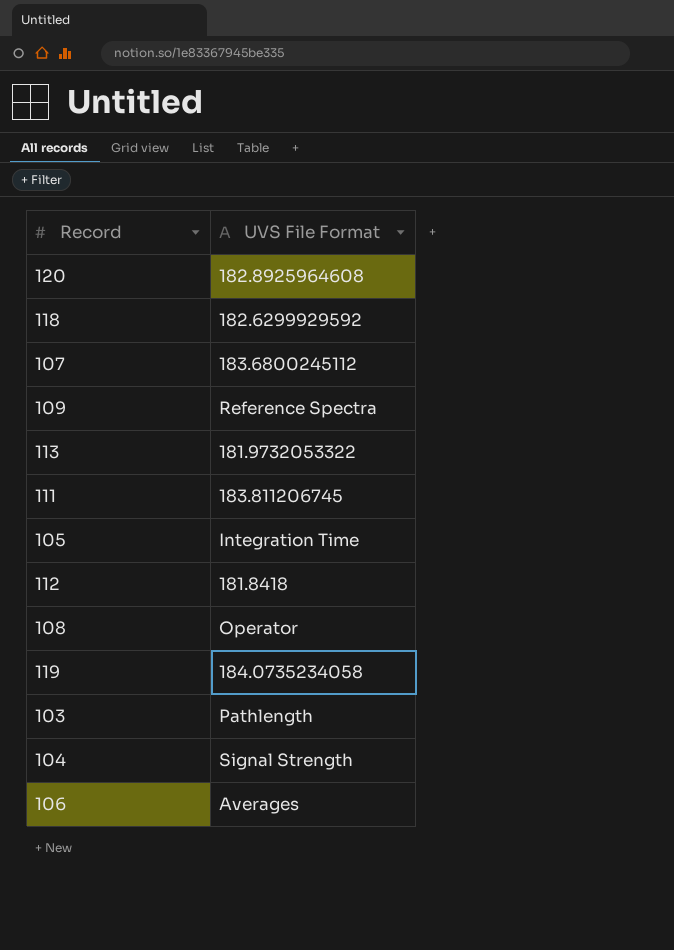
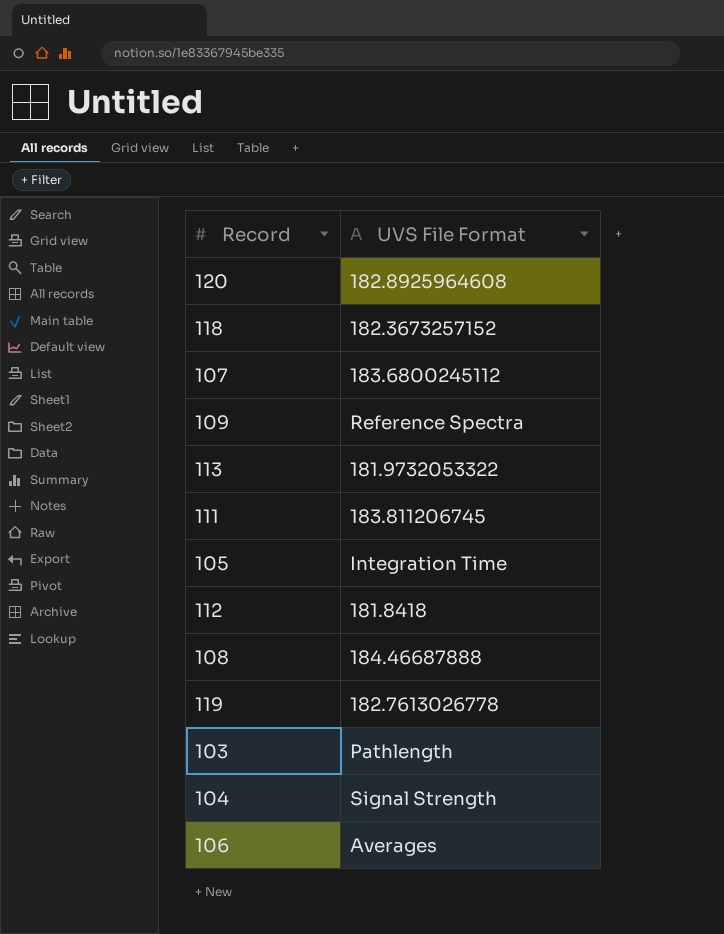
118 | UVS File Format: 182.6299929592 -> 182.3673257152
108 | UVS File Format: Operator -> 184.46687888
119 | UVS File Format: 184.0735234058 -> 182.7613026778

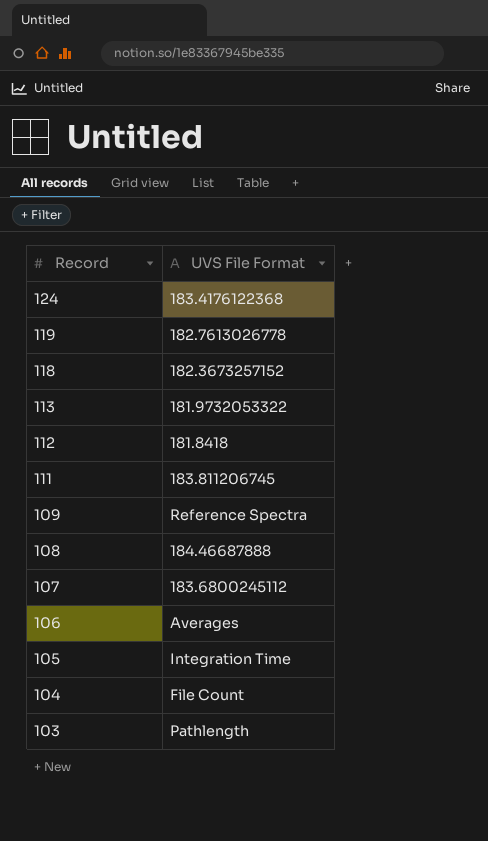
row order: none -> Record descending
row 120: 182.8925964608 -> none
row 124: none -> 183.4176122368
104 | UVS File Format: Signal Strength -> File Count

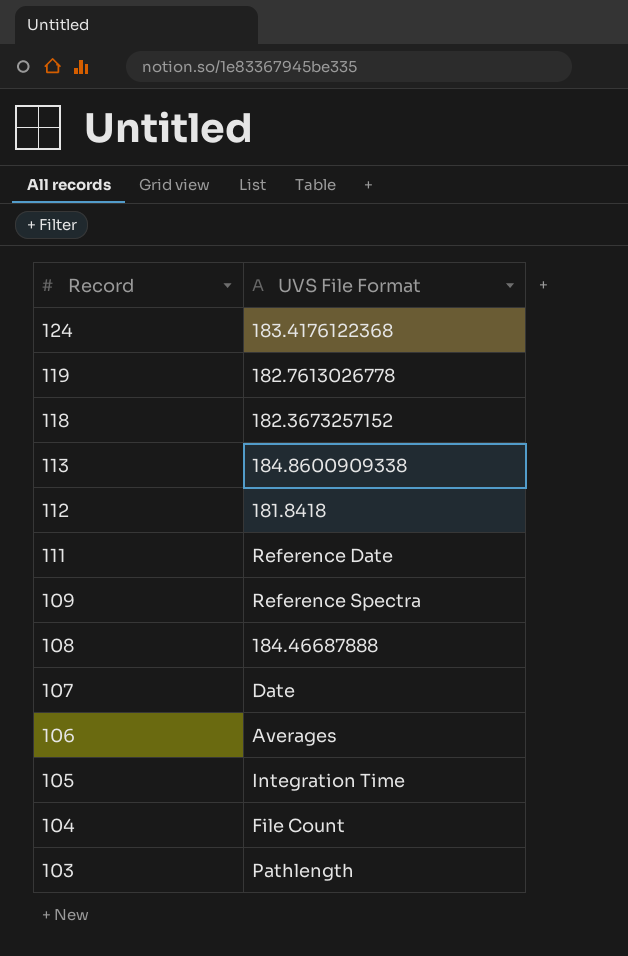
113 | UVS File Format: 181.9732053322 -> 184.8600909338
111 | UVS File Format: 183.811206745 -> Reference Date
107 | UVS File Format: 183.6800245112 -> Date

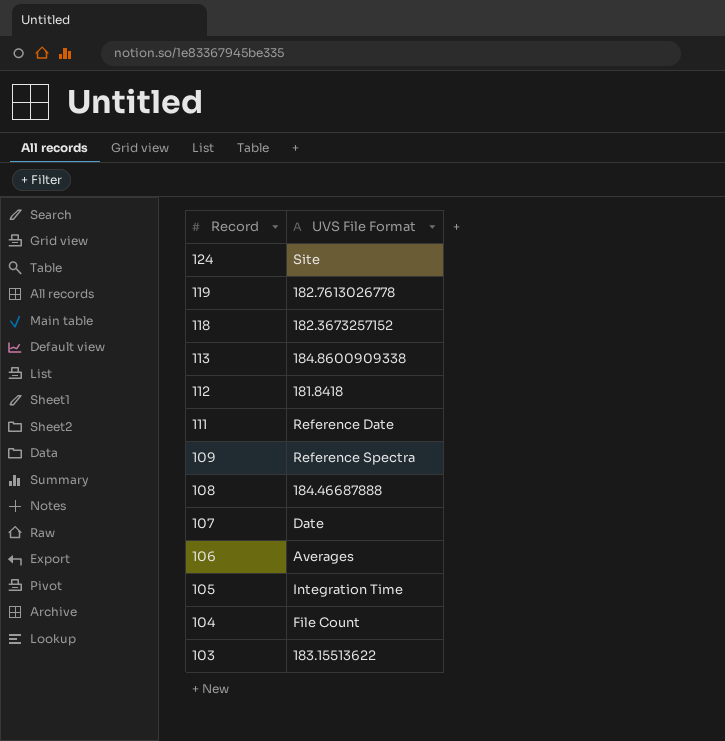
124 | UVS File Format: 183.4176122368 -> Site
103 | UVS File Format: Pathlength -> 183.15513622

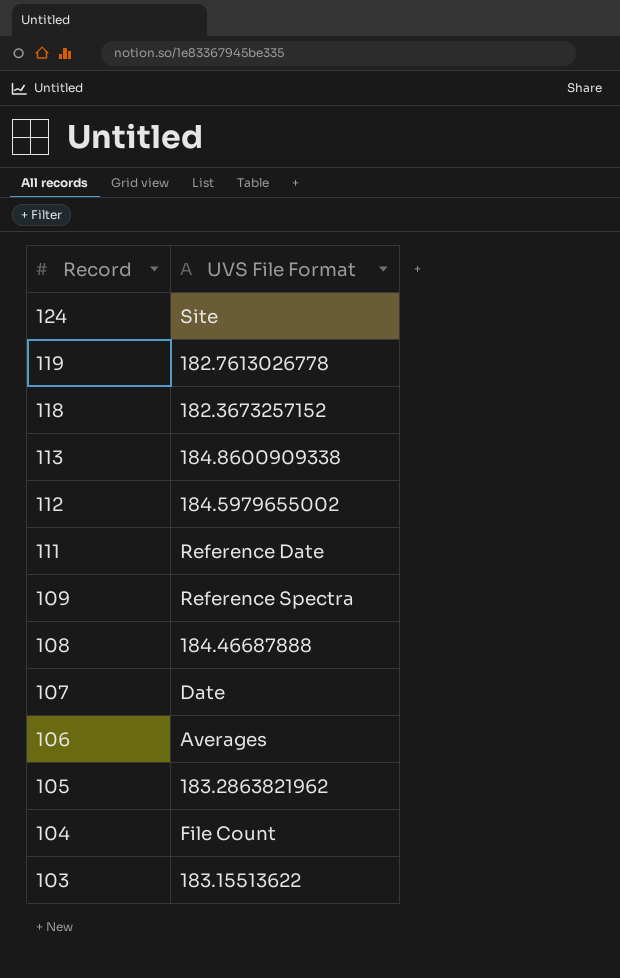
112 | UVS File Format: 181.8418 -> 184.5979655002
105 | UVS File Format: Integration Time -> 183.2863821962

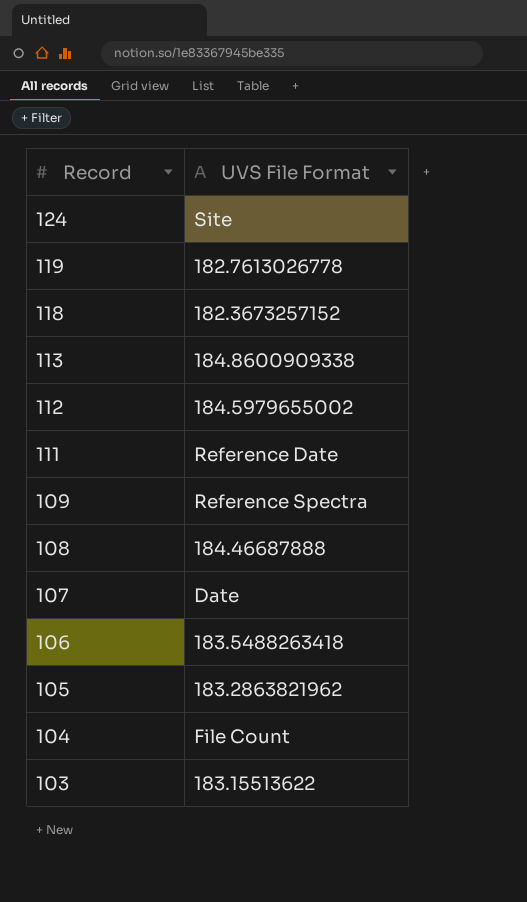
106 | UVS File Format: Averages -> 183.5488263418

